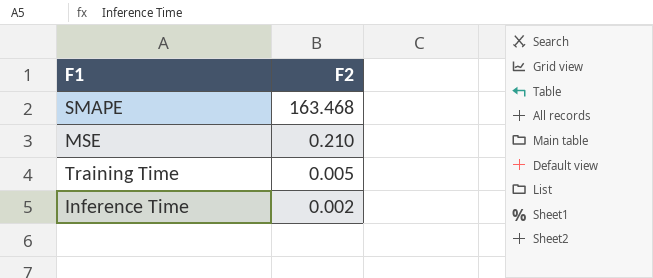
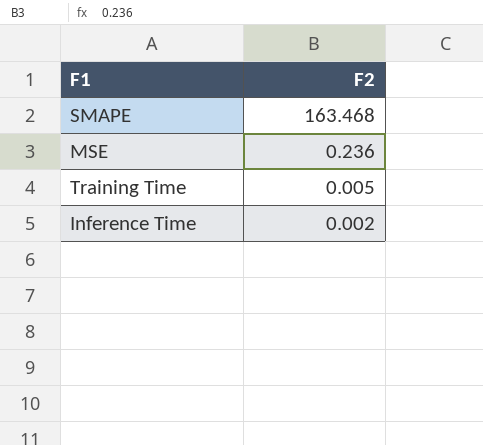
MSE | F2: 0.210 -> 0.236

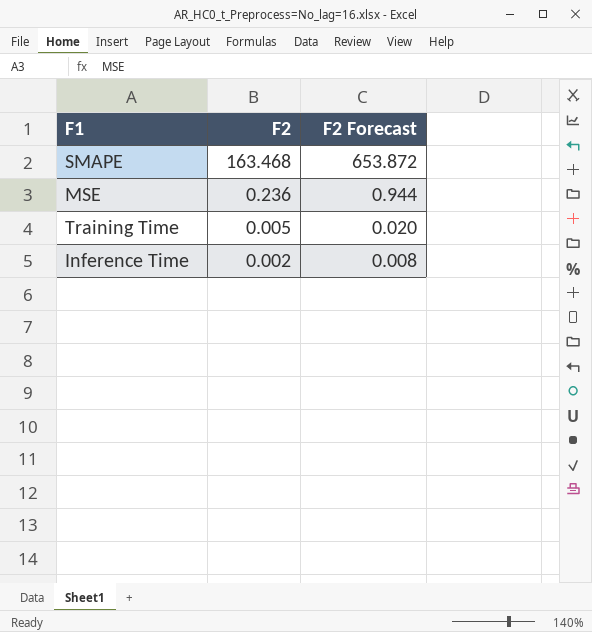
column F2 Forecast | formula: none -> [F2] * 4

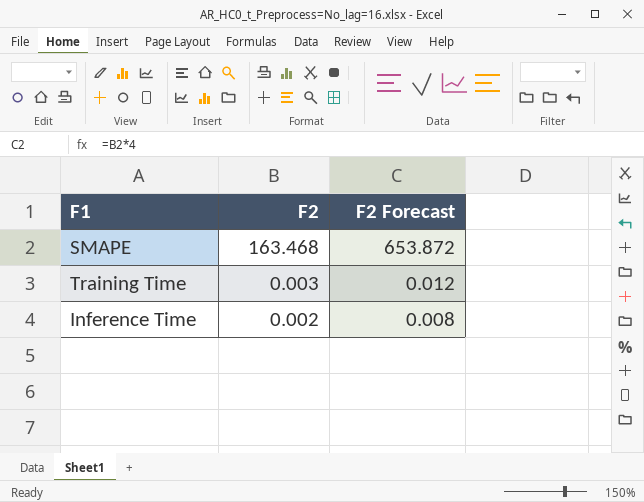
row MSE: 0.236 | 0.944 -> none
Training Time | F2: 0.005 -> 0.003
Training Time | F2 Forecast: 0.020 -> 0.012

